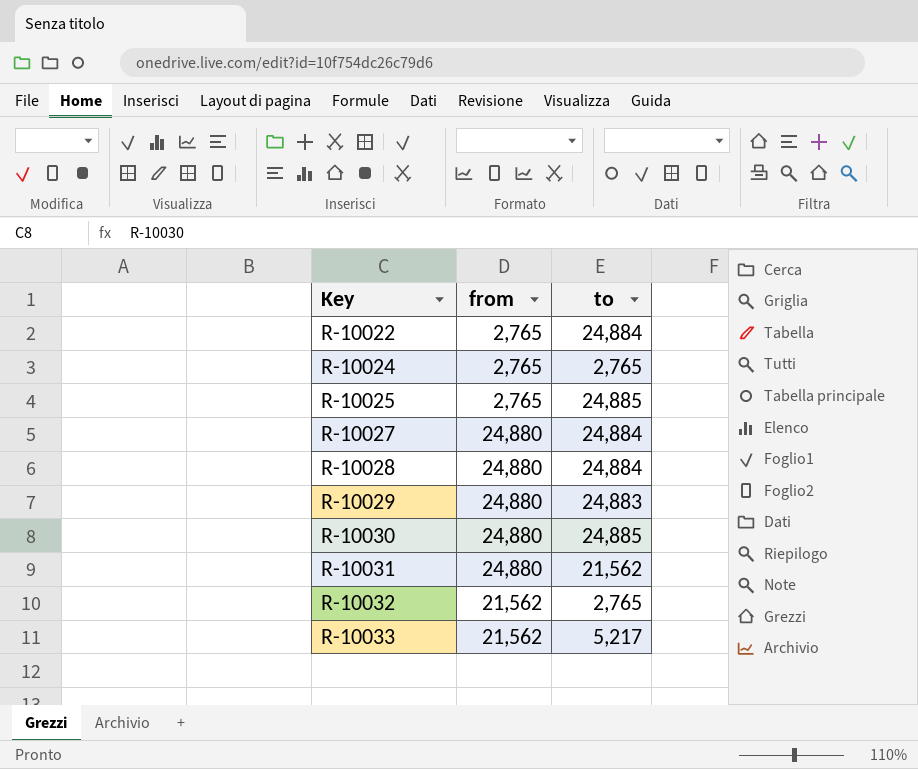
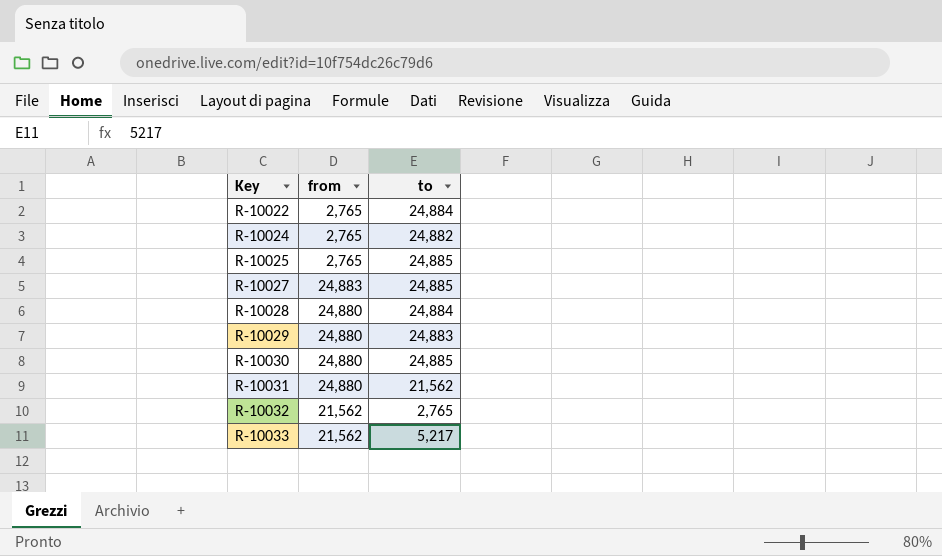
R-10024 | to: 2,765 -> 24,882
R-10027 | from: 24,880 -> 24,883
R-10027 | to: 24,884 -> 24,885

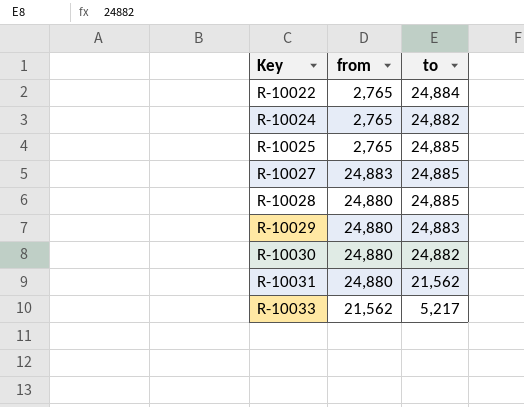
row R-10032: 21,562 | 2,765 -> none
R-10028 | to: 24,884 -> 24,885
R-10030 | to: 24,885 -> 24,882

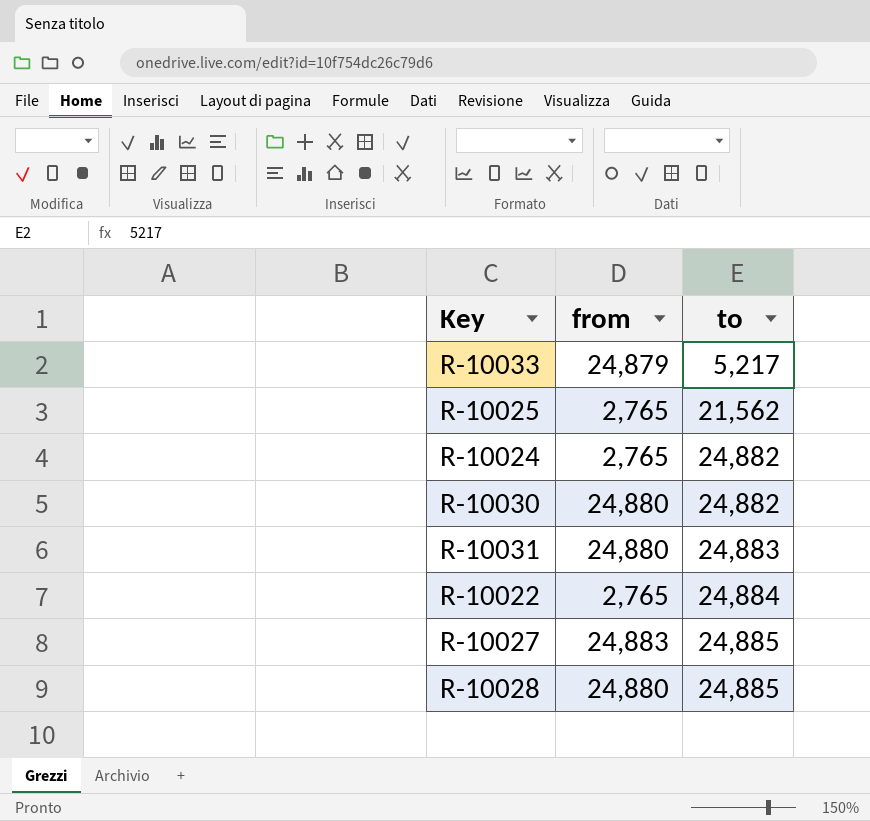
row order: Key ascending -> to ascending
row R-10029: 24,880 | 24,883 -> none
R-10033 | from: 21,562 -> 24,879
R-10025 | to: 24,885 -> 21,562
R-10031 | to: 21,562 -> 24,883

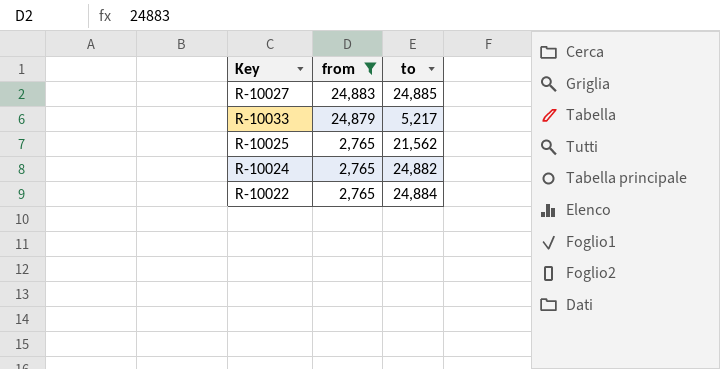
filter: none -> from != 24,880
row order: to ascending -> from descending

